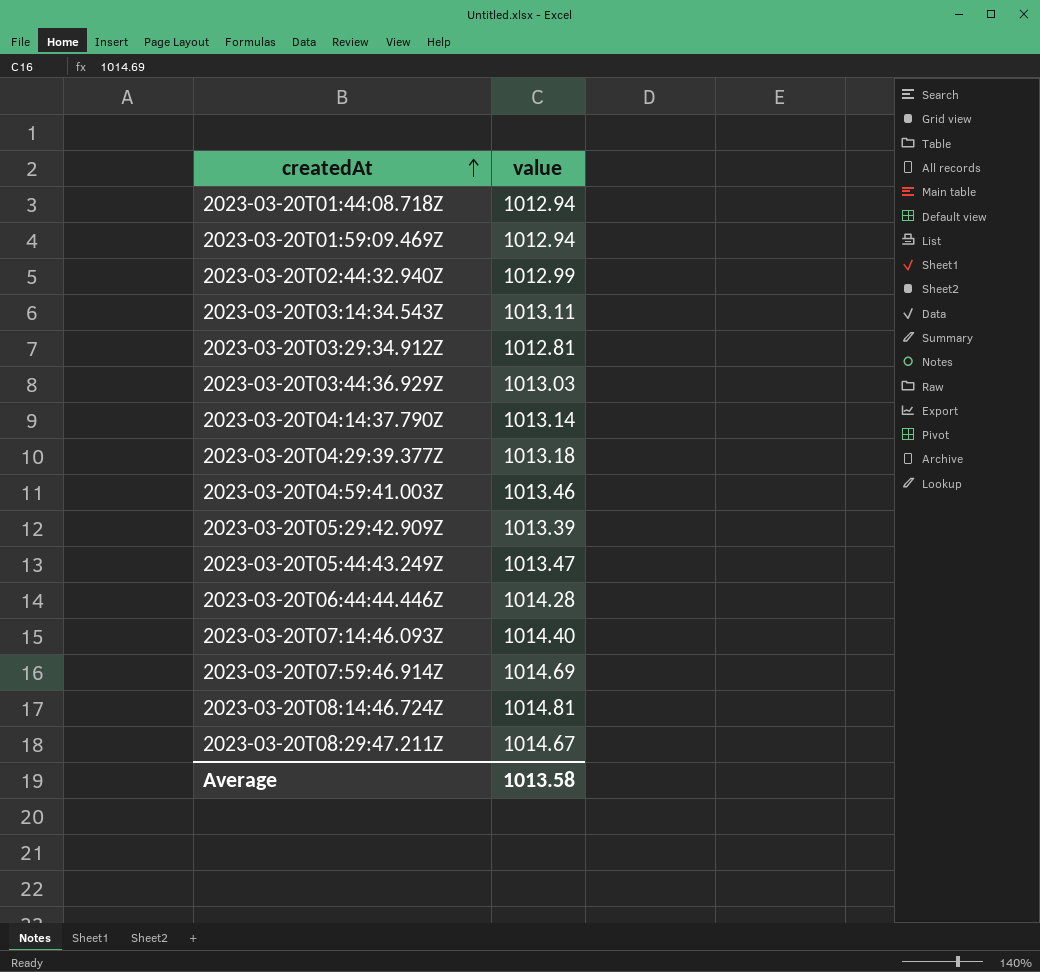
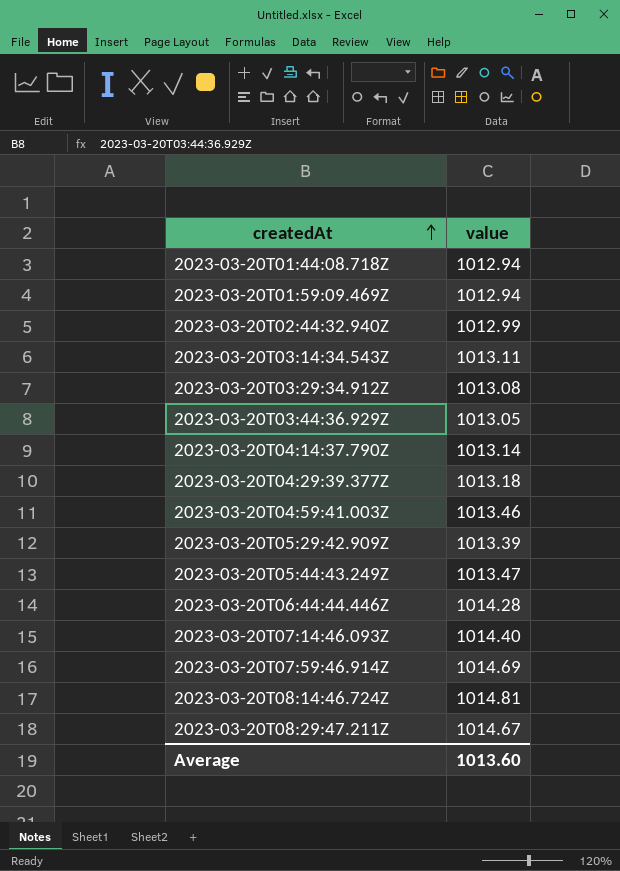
2023-03-20T03:29:34.912Z | value: 1012.81 -> 1013.08
2023-03-20T03:44:36.929Z | value: 1013.03 -> 1013.05
Average | value: 1013.58 -> 1013.60

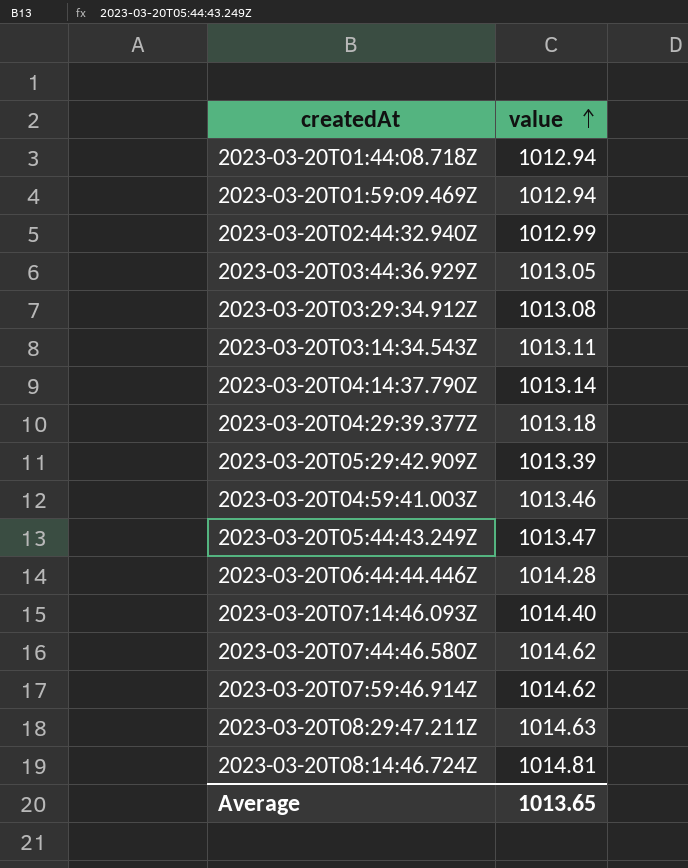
row order: createdAt ascending -> value ascending
row 2023-03-20T07:44:46.580Z: none -> 1014.62
2023-03-20T07:59:46.914Z | value: 1014.69 -> 1014.62
2023-03-20T08:29:47.211Z | value: 1014.67 -> 1014.63
Average | value: 1013.60 -> 1013.65

